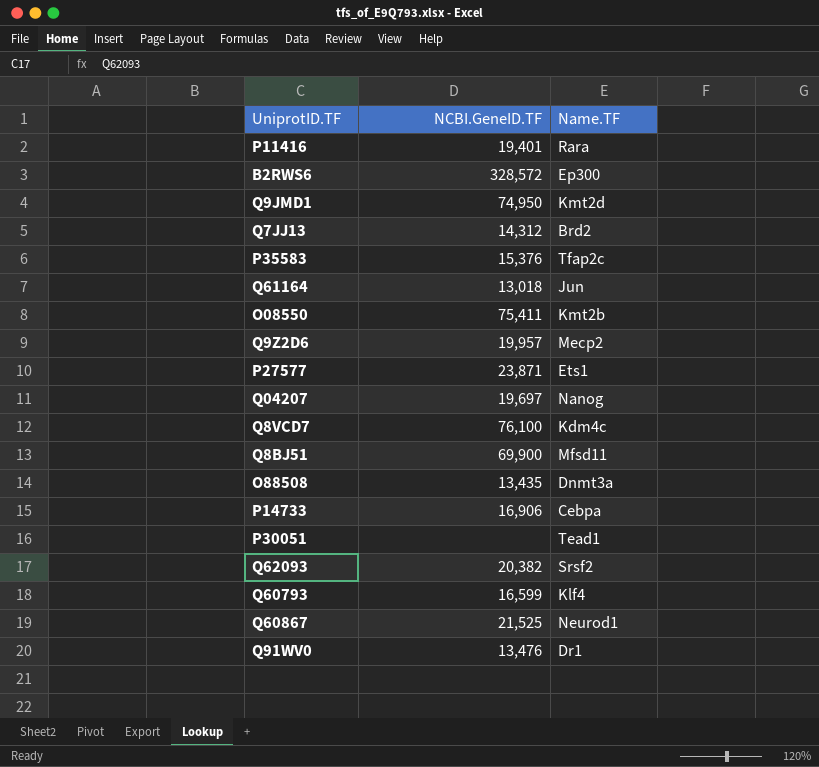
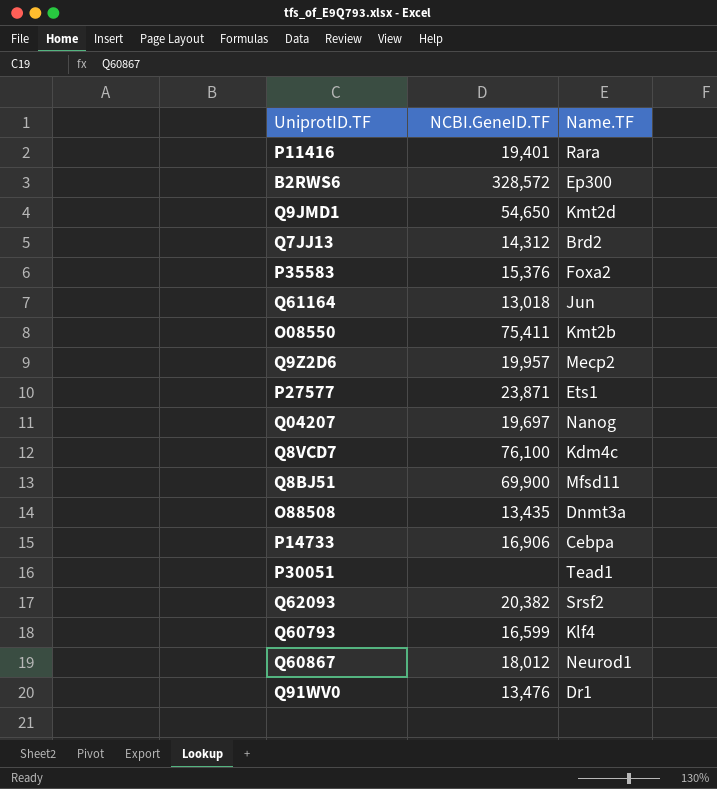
Q9JMD1 | NCBI.GeneID.TF: 74,950 -> 54,650
P35583 | Name.TF: Tfap2c -> Foxa2
Q60867 | NCBI.GeneID.TF: 21,525 -> 18,012

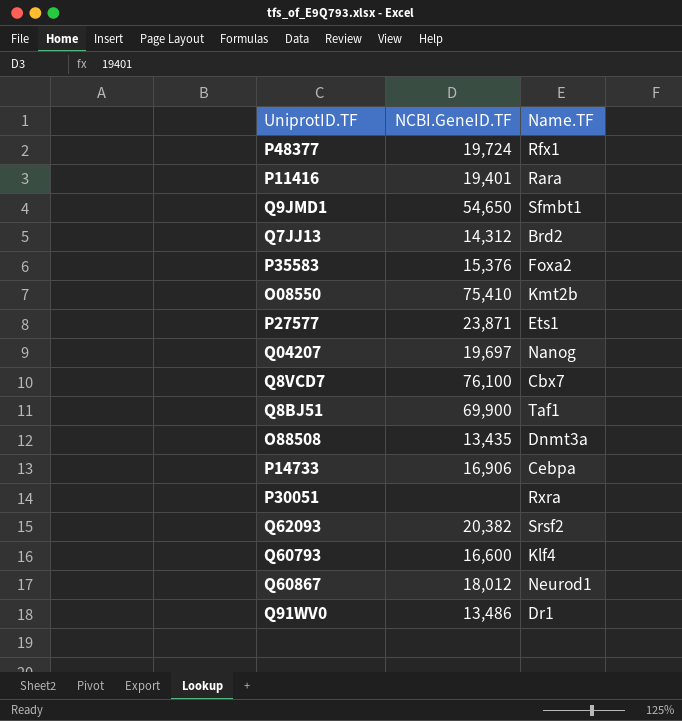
row B2RWS6: 328,572 | Ep300 -> none
row Q61164: 13,018 | Jun -> none
row Q9Z2D6: 19,957 | Mecp2 -> none
row P48377: none -> 19,724 | Rfx1
Q9JMD1 | Name.TF: Kmt2d -> Sfmbt1
O08550 | NCBI.GeneID.TF: 75,411 -> 75,410
Q8VCD7 | Name.TF: Kdm4c -> Cbx7
Q8BJ51 | Name.TF: Mfsd11 -> Taf1
P30051 | Name.TF: Tead1 -> Rxra
Q60793 | NCBI.GeneID.TF: 16,599 -> 16,600
Q91WV0 | NCBI.GeneID.TF: 13,476 -> 13,486

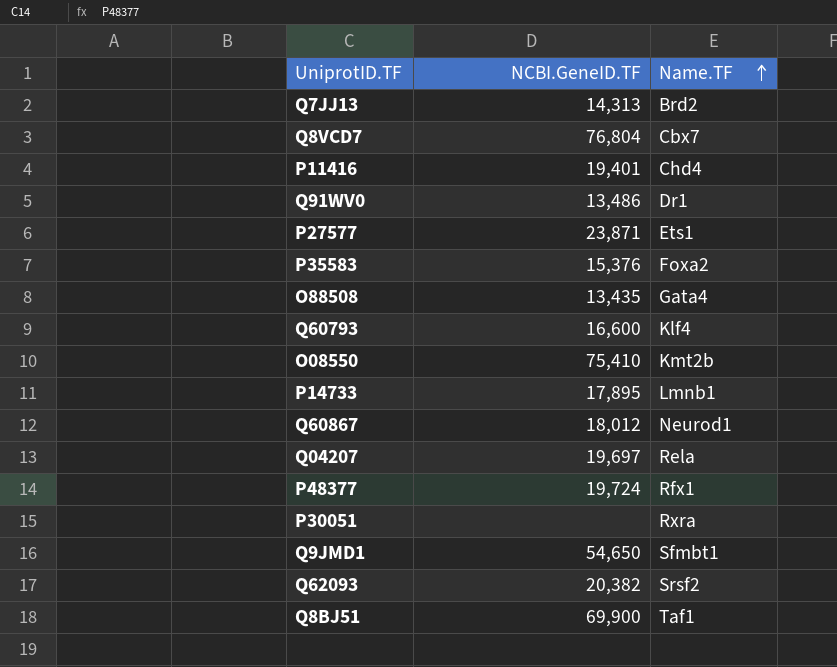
row order: none -> Name.TF ascending
Q7JJ13 | NCBI.GeneID.TF: 14,312 -> 14,313
Q8VCD7 | NCBI.GeneID.TF: 76,100 -> 76,804
P11416 | Name.TF: Rara -> Chd4
O88508 | Name.TF: Dnmt3a -> Gata4
P14733 | NCBI.GeneID.TF: 16,906 -> 17,895
P14733 | Name.TF: Cebpa -> Lmnb1
Q04207 | Name.TF: Nanog -> Rela

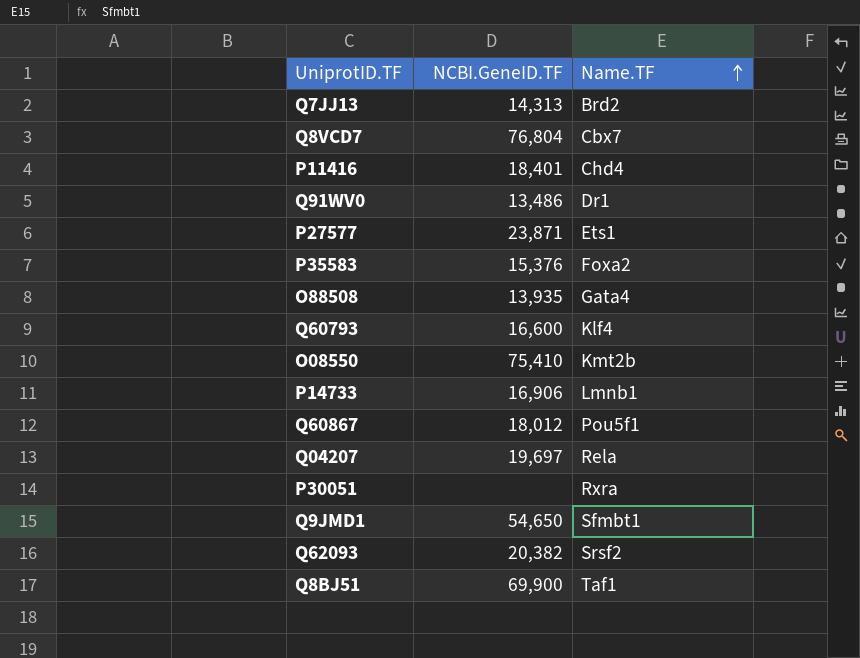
row P48377: 19,724 | Rfx1 -> none
P11416 | NCBI.GeneID.TF: 19,401 -> 18,401
O88508 | NCBI.GeneID.TF: 13,435 -> 13,935
P14733 | NCBI.GeneID.TF: 17,895 -> 16,906
Q60867 | Name.TF: Neurod1 -> Pou5f1

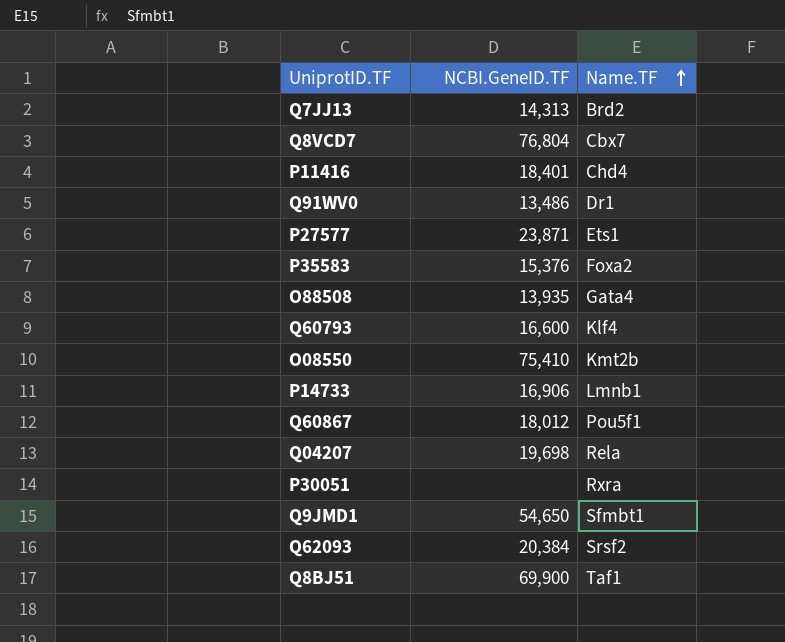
Q04207 | NCBI.GeneID.TF: 19,697 -> 19,698
Q62093 | NCBI.GeneID.TF: 20,382 -> 20,384

